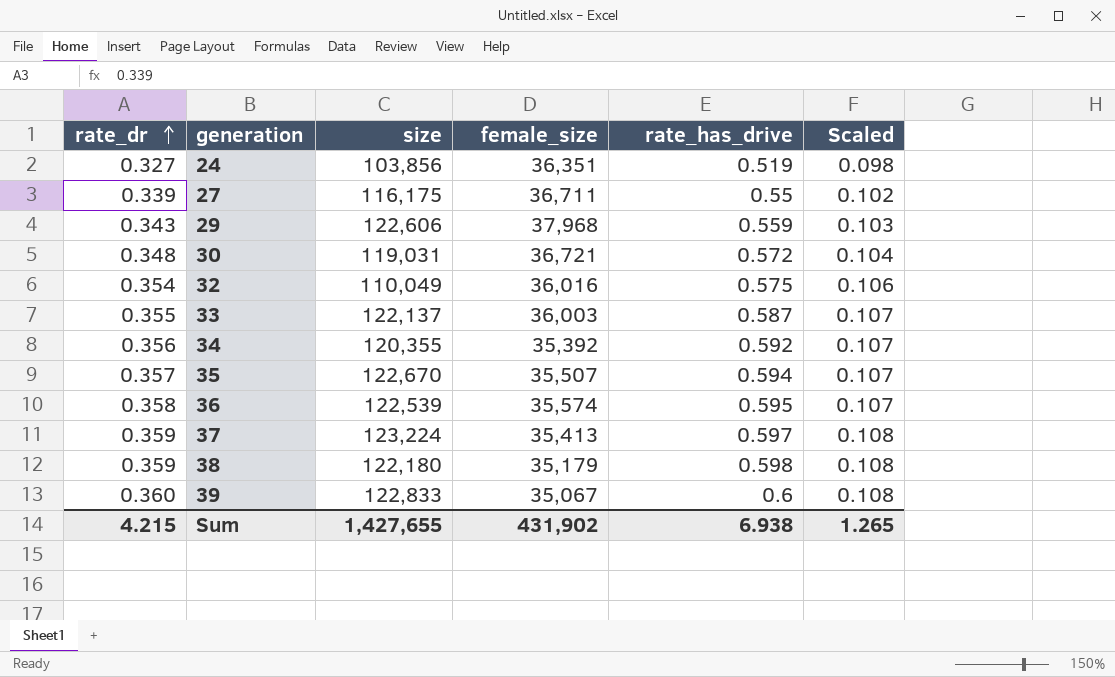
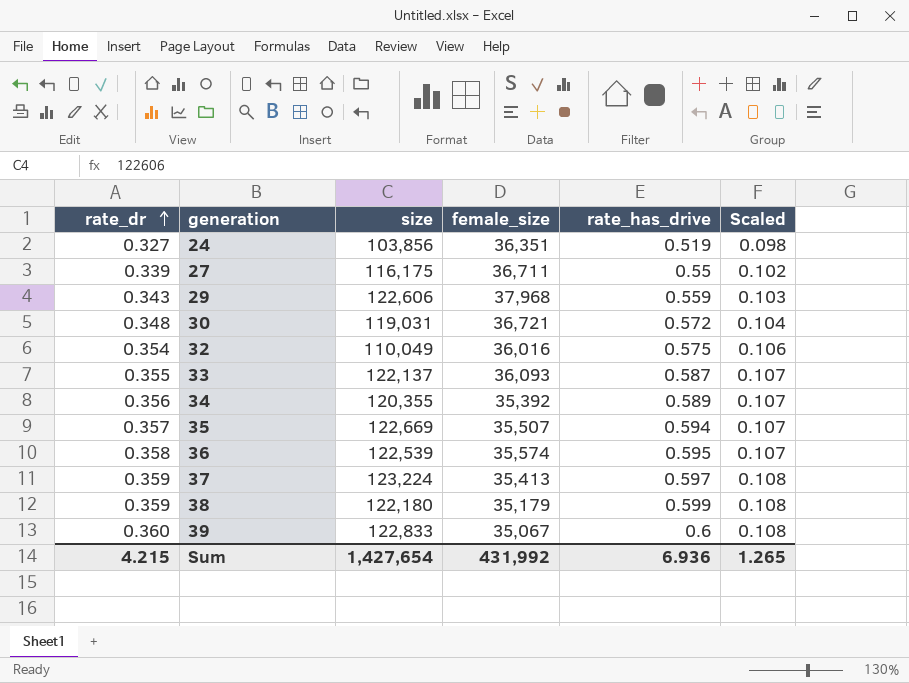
33 | female_size: 36,003 -> 36,093
34 | rate_has_drive: 0.592 -> 0.589
35 | size: 122,670 -> 122,669
38 | rate_has_drive: 0.598 -> 0.599
Sum | size: 1,427,655 -> 1,427,654
Sum | female_size: 431,902 -> 431,992
Sum | rate_has_drive: 6.938 -> 6.936

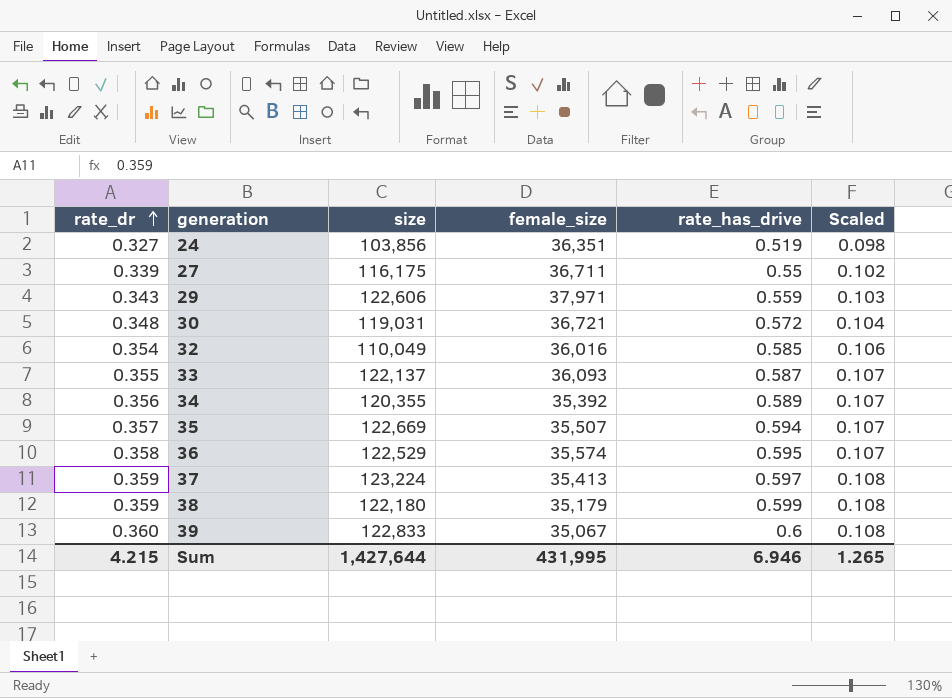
29 | female_size: 37,968 -> 37,971
32 | rate_has_drive: 0.575 -> 0.585
36 | size: 122,539 -> 122,529
Sum | size: 1,427,654 -> 1,427,644
Sum | female_size: 431,992 -> 431,995
Sum | rate_has_drive: 6.936 -> 6.946

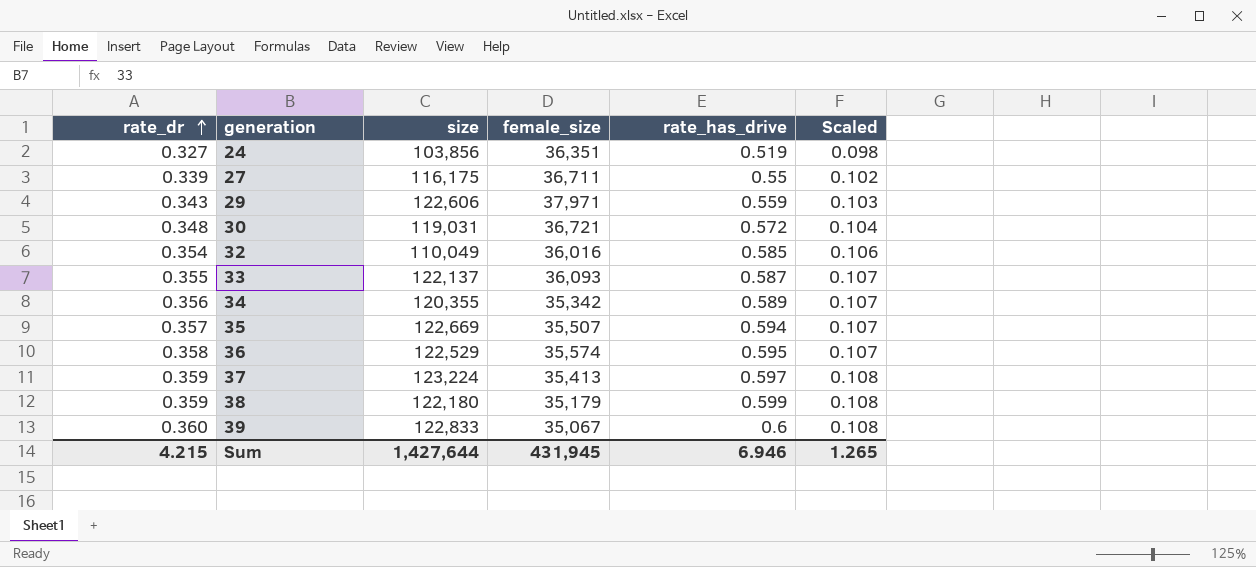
34 | female_size: 35,392 -> 35,342
Sum | female_size: 431,995 -> 431,945

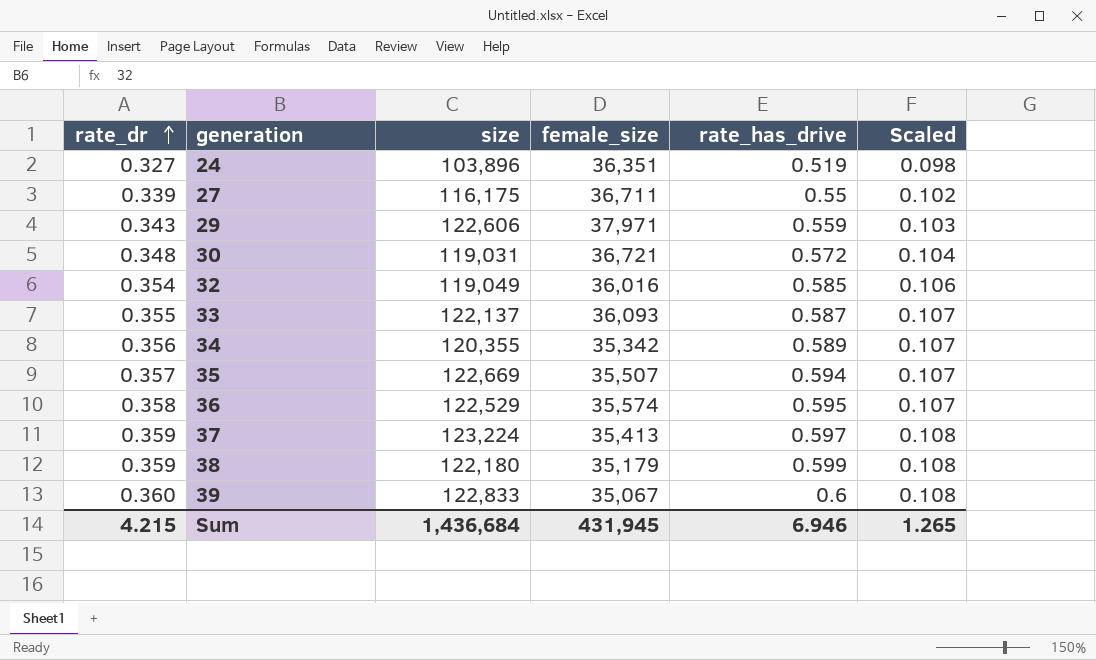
24 | size: 103,856 -> 103,896
32 | size: 110,049 -> 119,049
Sum | size: 1,427,644 -> 1,436,684

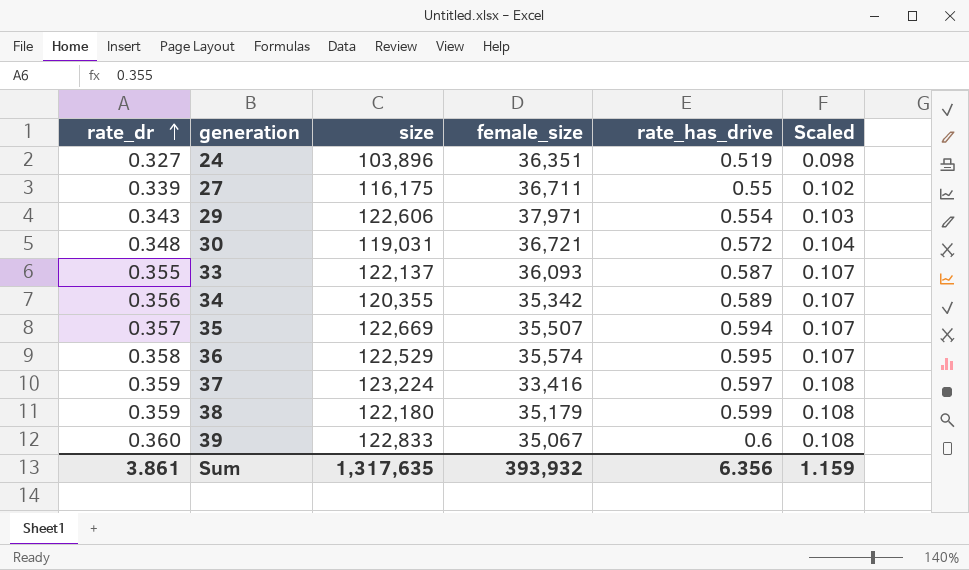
row 32: 0.354 | 119,049 | 36,016 | 0.585 | 0.106 -> none
29 | rate_has_drive: 0.559 -> 0.554
37 | female_size: 35,413 -> 33,416
Sum | rate_dr: 4.215 -> 3.861
Sum | size: 1,436,684 -> 1,317,635
Sum | female_size: 431,945 -> 393,932
Sum | rate_has_drive: 6.946 -> 6.356
Sum | Scaled: 1.265 -> 1.159

